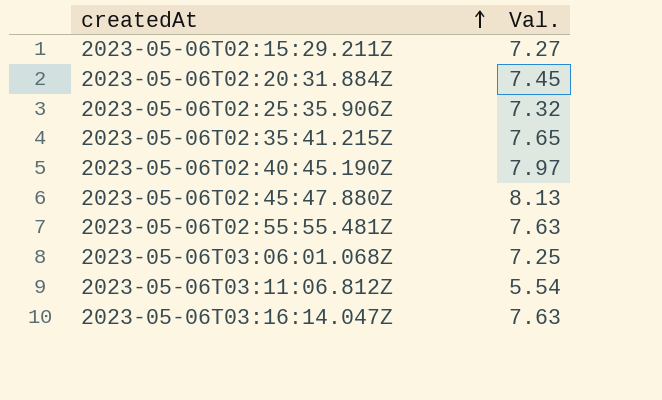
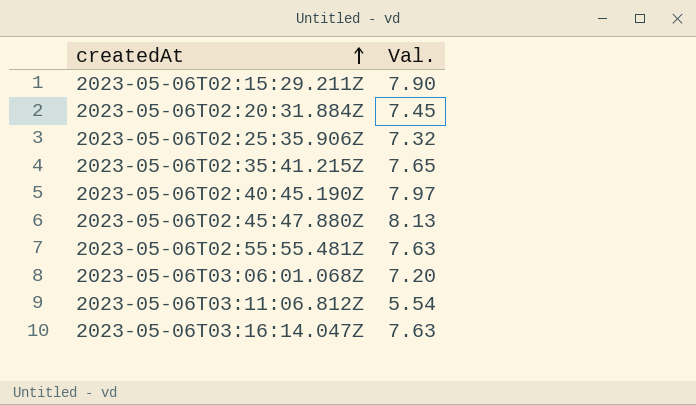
2023-05-06T02:15:29.211Z | Val.: 7.27 -> 7.90
2023-05-06T03:06:01.068Z | Val.: 7.25 -> 7.20

